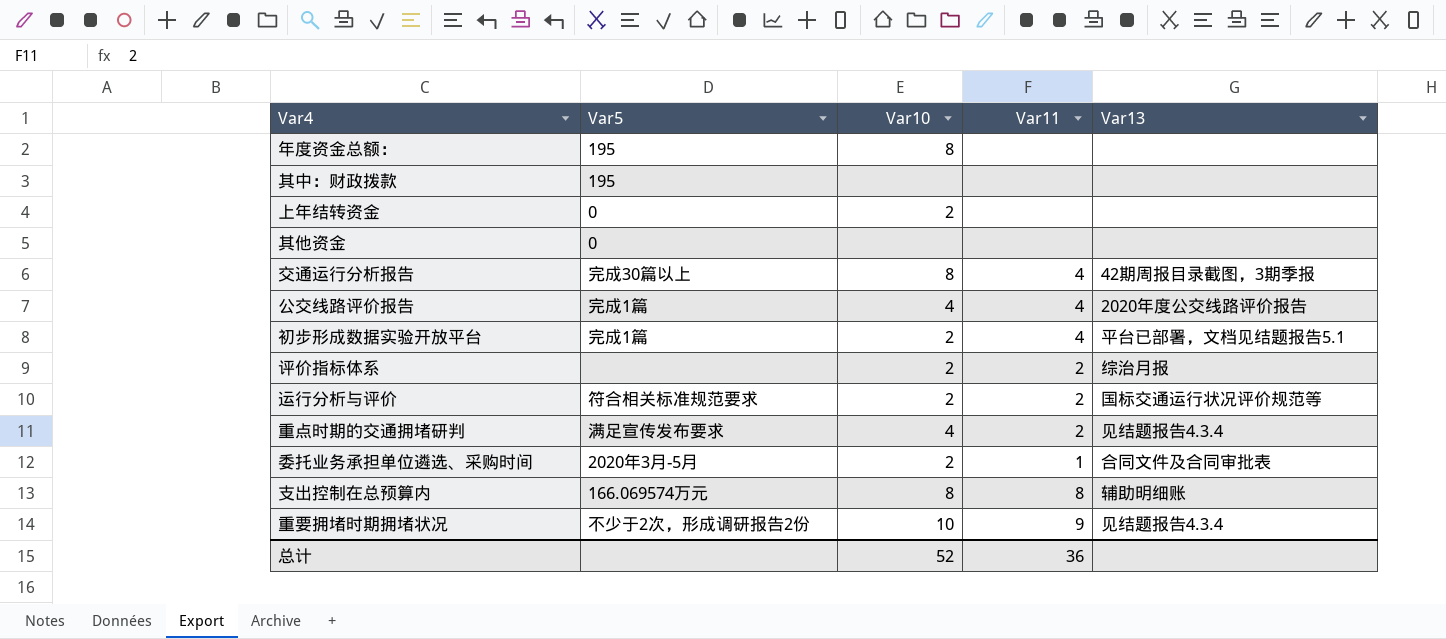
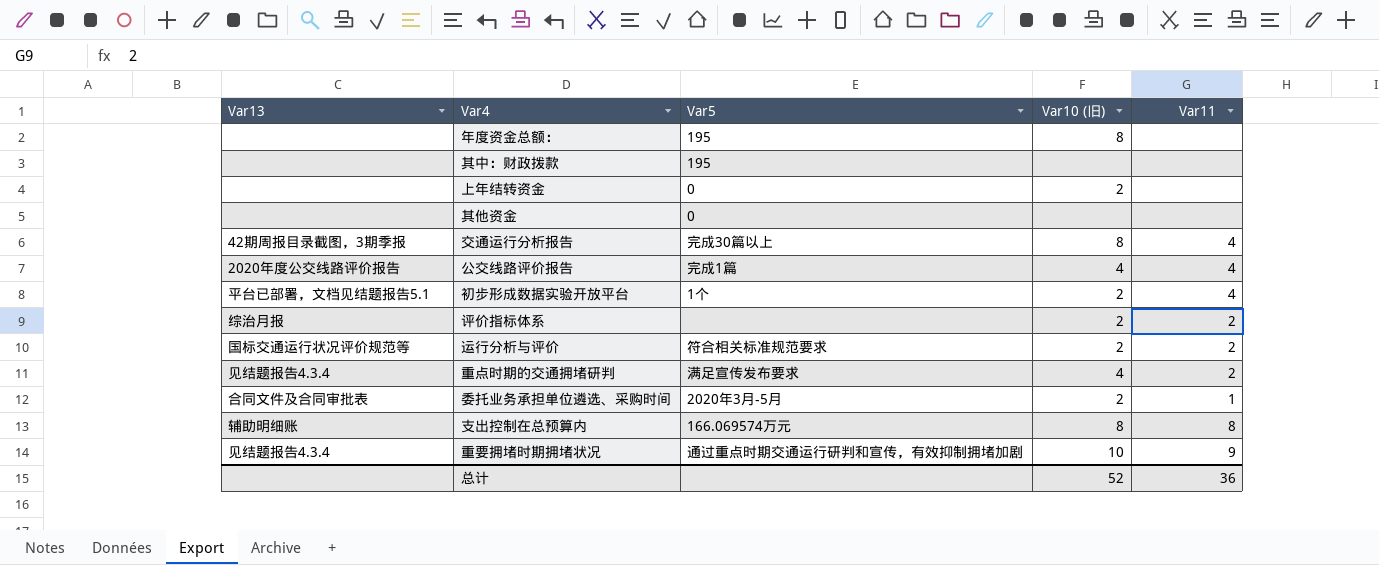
column Var13 | position: 5 -> 1
column name: Var10 -> Var10 (旧)
初步形成数据实验开放平台 | Var5: 完成1篇 -> 1个
重要拥堵时期拥堵状况 | Var5: 不少于2次，形成调研报告2份 -> 通过重点时期交通运行研判和宣传，有效抑制拥堵加剧

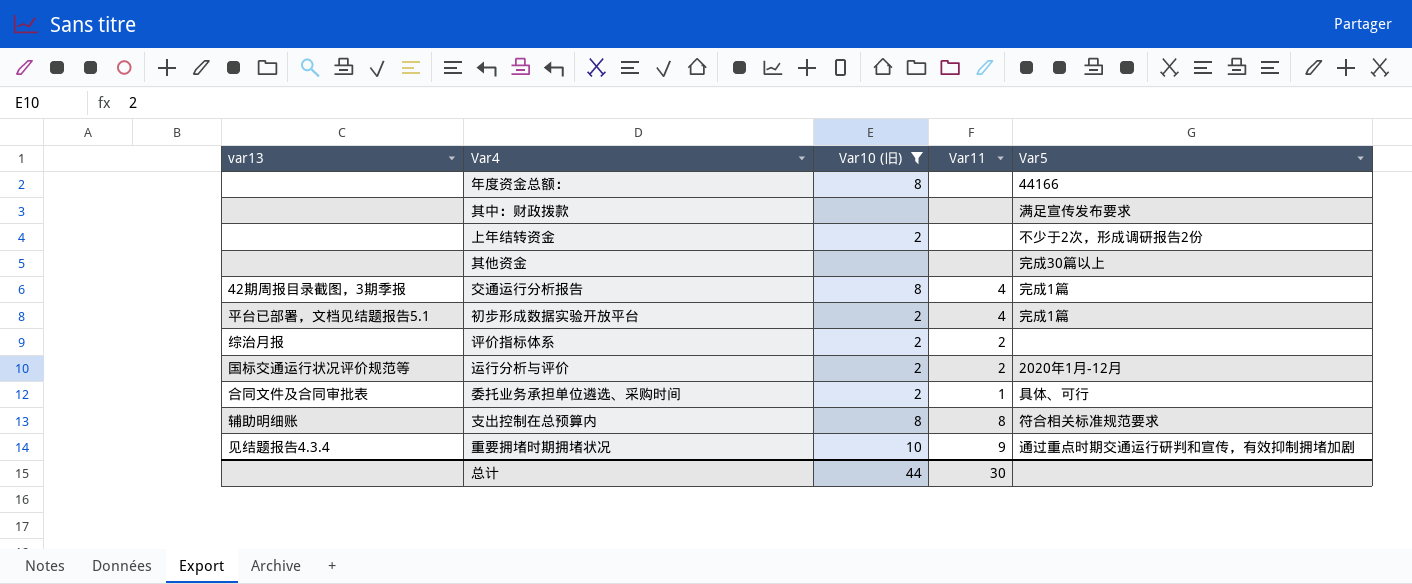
filter: none -> Var10 (旧) != 4
column name: Var13 -> var13
column Var5 | position: 3 -> 5
年度资金总额： | Var5: 195 -> 44166
其中：财政拨款 | Var5: 195 -> 满足宣传发布要求
上年结转资金 | Var5: 0 -> 不少于2次，形成调研报告2份
其他资金 | Var5: 0 -> 完成30篇以上
交通运行分析报告 | Var5: 完成30篇以上 -> 完成1篇
初步形成数据实验开放平台 | Var5: 1个 -> 完成1篇
运行分析与评价 | Var5: 符合相关标准规范要求 -> 2020年1月-12月
委托业务承担单位遴选、采购时间 | Var5: 2020年3月-5月 -> 具体、可行
支出控制在总预算内 | Var5: 166.069574万元 -> 符合相关标准规范要求
总计 | Var10 (旧): 52 -> 44
总计 | Var11: 36 -> 30

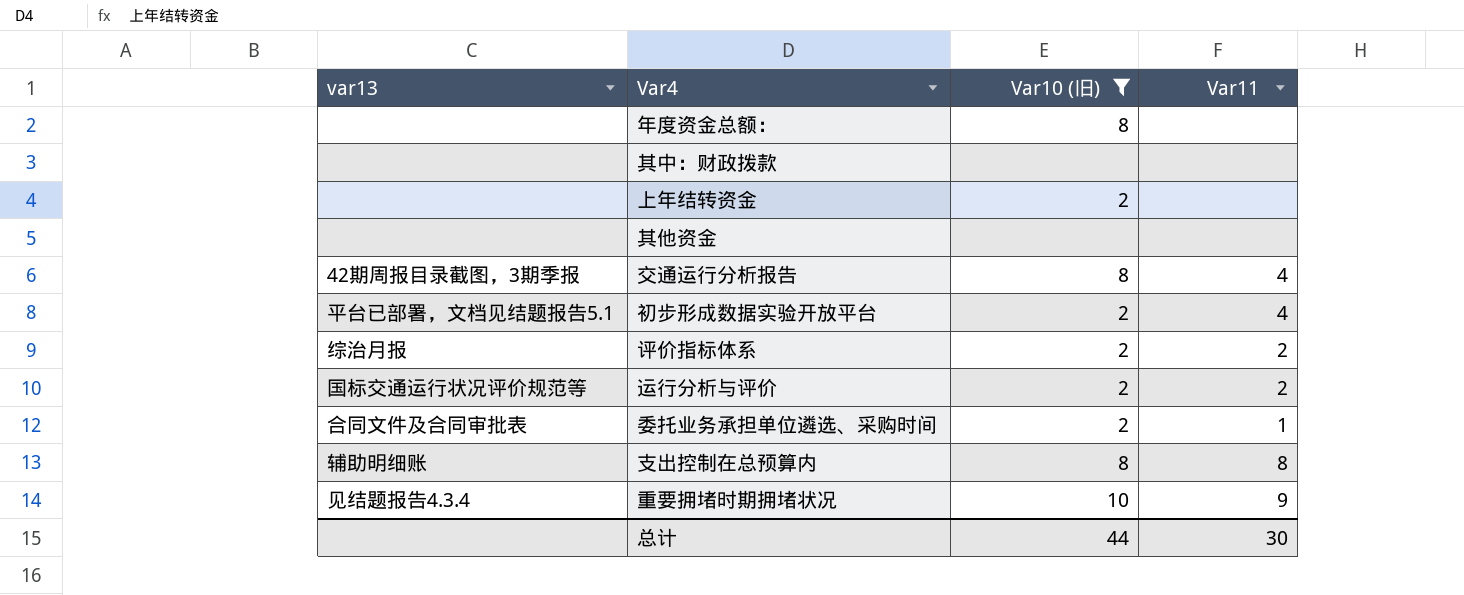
column Var5 | position: 5 -> none

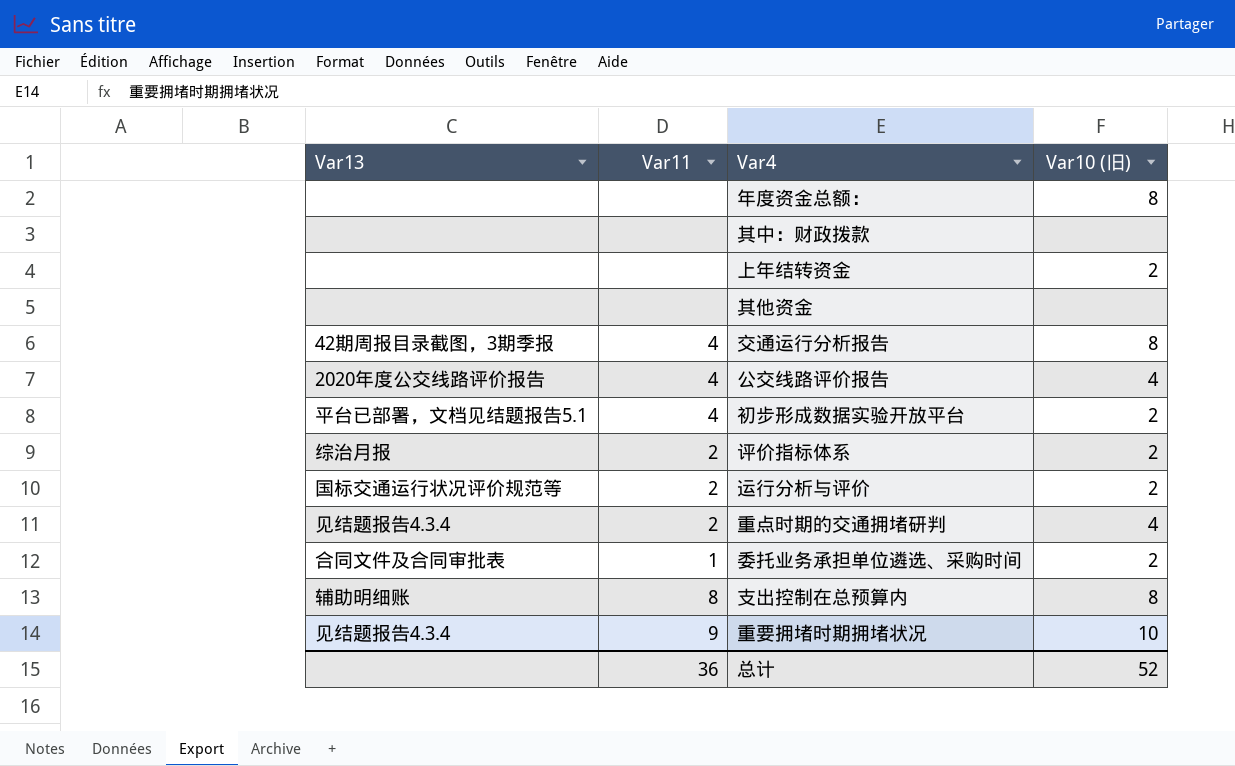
filter: Var10 (旧) != 4 -> none
column name: var13 -> Var13
column Var11 | position: 4 -> 2
总计 | Var11: 30 -> 36
总计 | Var10 (旧): 44 -> 52

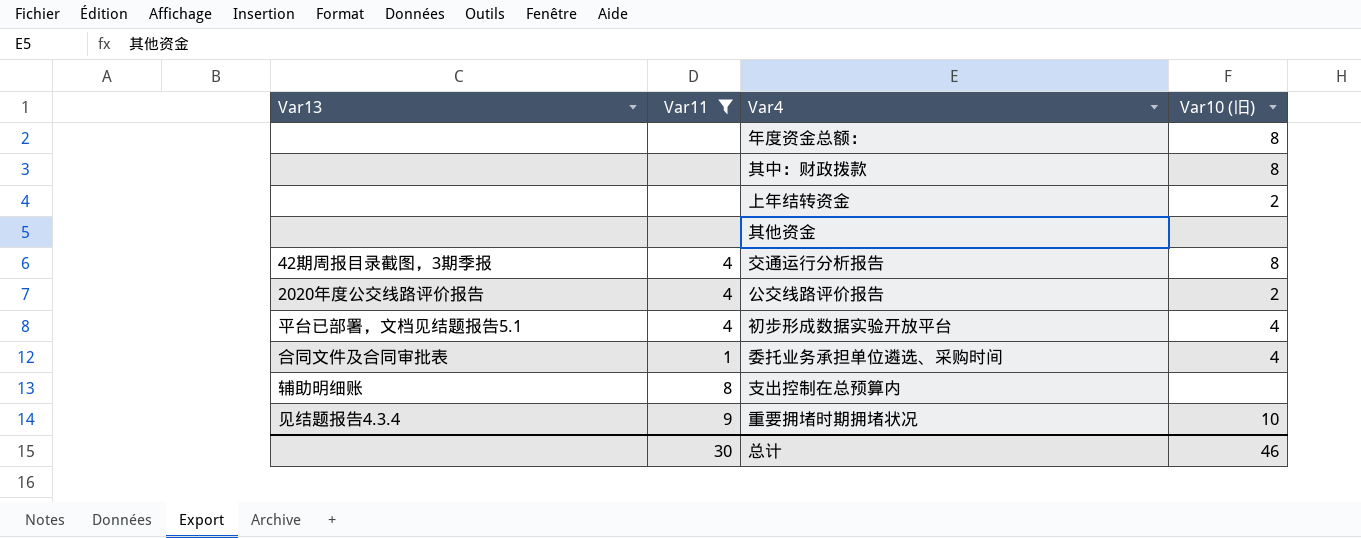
filter: none -> Var11 != 2
其中：财政拨款 | Var10 (旧): none -> 8
公交线路评价报告 | Var10 (旧): 4 -> 2
初步形成数据实验开放平台 | Var10 (旧): 2 -> 4
委托业务承担单位遴选、采购时间 | Var10 (旧): 2 -> 4
支出控制在总预算内 | Var10 (旧): 8 -> none
总计 | Var11: 36 -> 30
总计 | Var10 (旧): 52 -> 46

